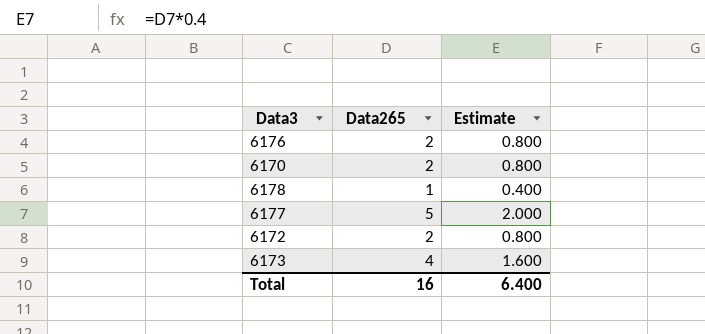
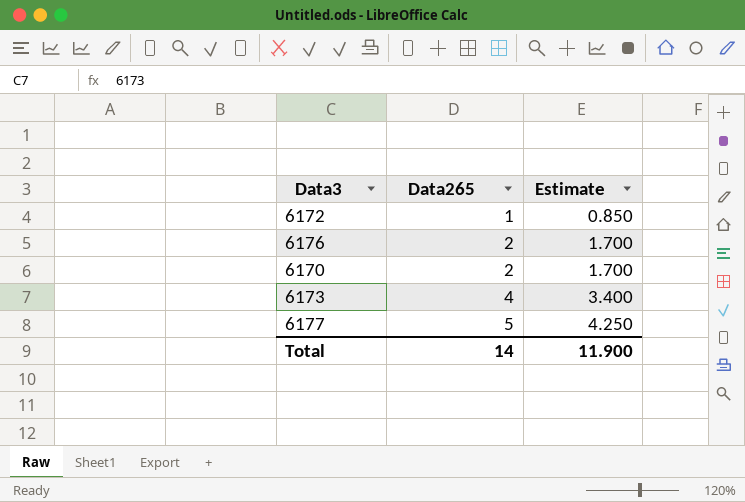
row order: none -> Data265 ascending
column Estimate | formula: [Data265] * 0.4 -> [Data265] * 0.85
row 6178: 1 | 0.400 -> none
6172 | Data265: 2 -> 1
Total | Data265: 16 -> 14
Total | Estimate: 6.400 -> 11.900

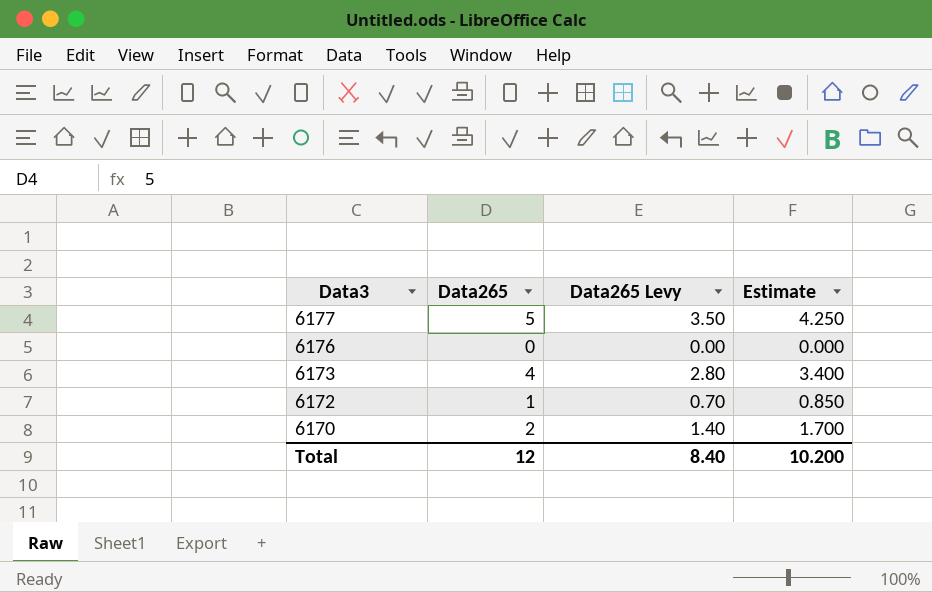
row order: Data265 ascending -> Data3 descending
column Data265 Levy | formula: none -> [Data265] * 0.7
6176 | Data265: 2 -> 0
6176 | Estimate: 1.700 -> 0.000
Total | Data265: 14 -> 12
Total | Estimate: 11.900 -> 10.200

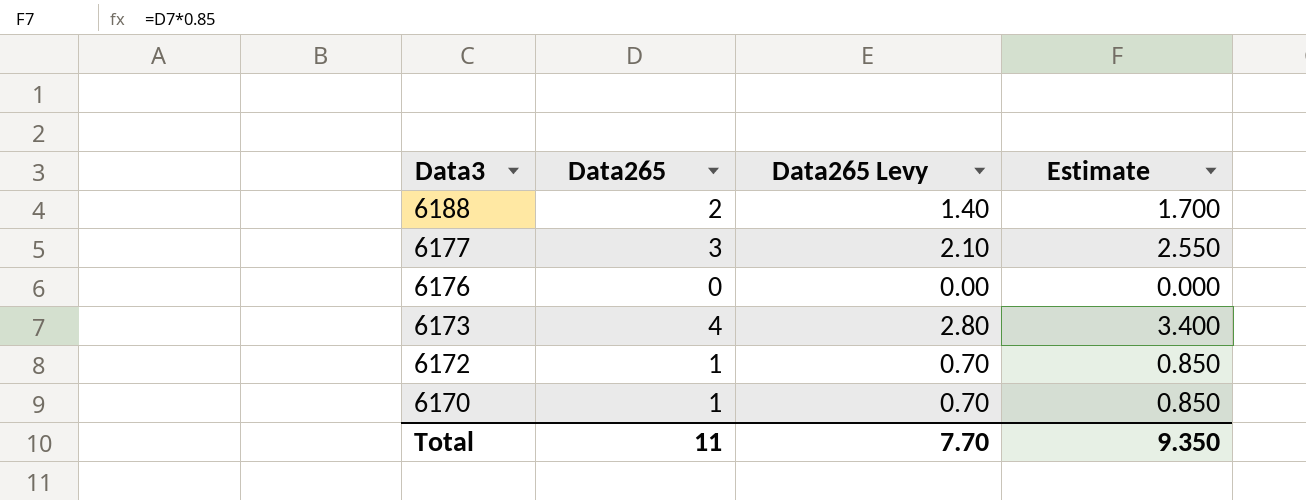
row 6188: none -> 2 | 1.40 | 1.700
6177 | Data265: 5 -> 3
6177 | Data265 Levy: 3.50 -> 2.10
6177 | Estimate: 4.250 -> 2.550
6170 | Data265: 2 -> 1
6170 | Data265 Levy: 1.40 -> 0.70
6170 | Estimate: 1.700 -> 0.850
Total | Data265: 12 -> 11
Total | Data265 Levy: 8.40 -> 7.70
Total | Estimate: 10.200 -> 9.350

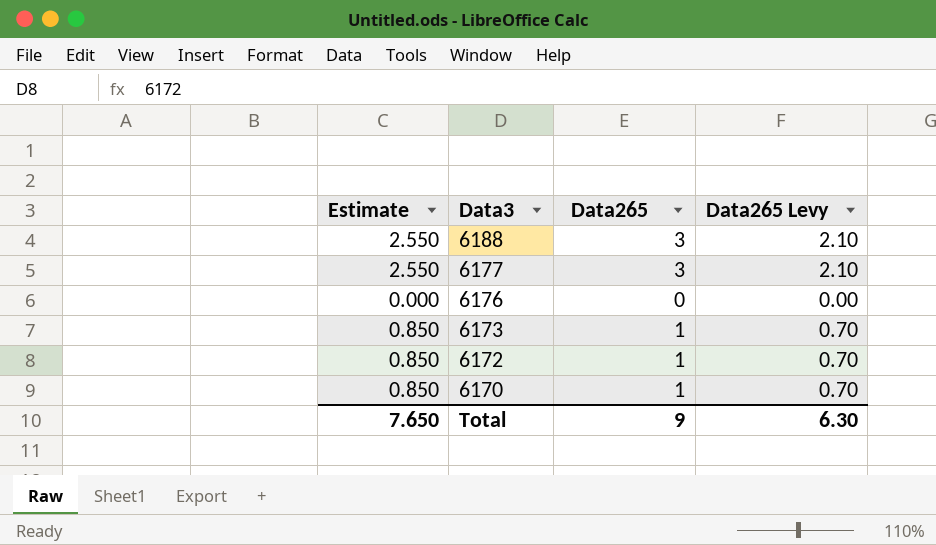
column Estimate | position: 4 -> 1
6188 | Estimate: 1.700 -> 2.550
6188 | Data265: 2 -> 3
6188 | Data265 Levy: 1.40 -> 2.10
6173 | Estimate: 3.400 -> 0.850
6173 | Data265: 4 -> 1
6173 | Data265 Levy: 2.80 -> 0.70
Total | Estimate: 9.350 -> 7.650
Total | Data265: 11 -> 9
Total | Data265 Levy: 7.70 -> 6.30

